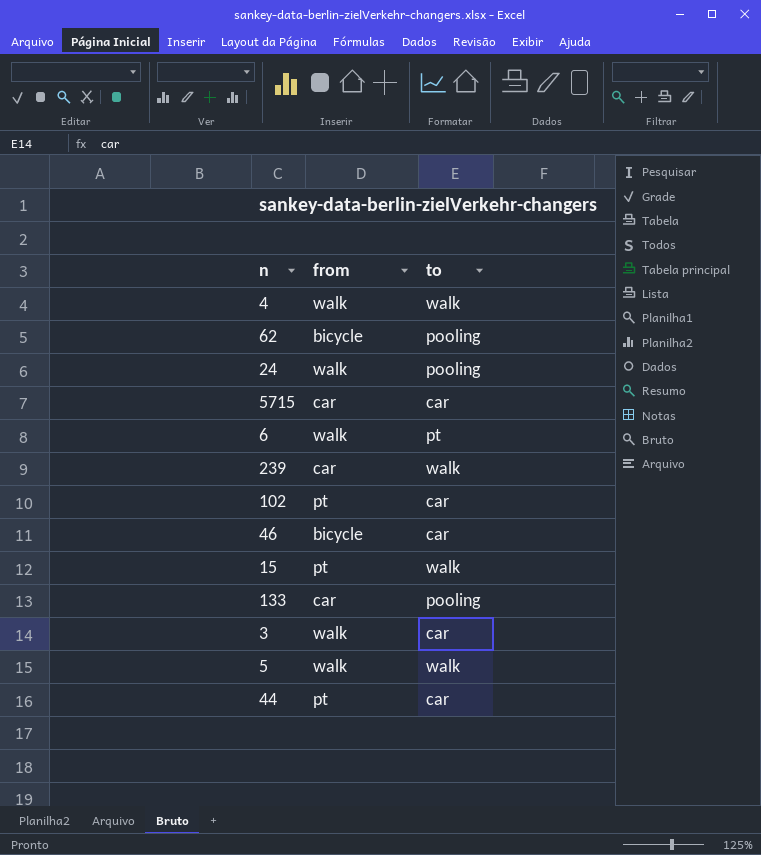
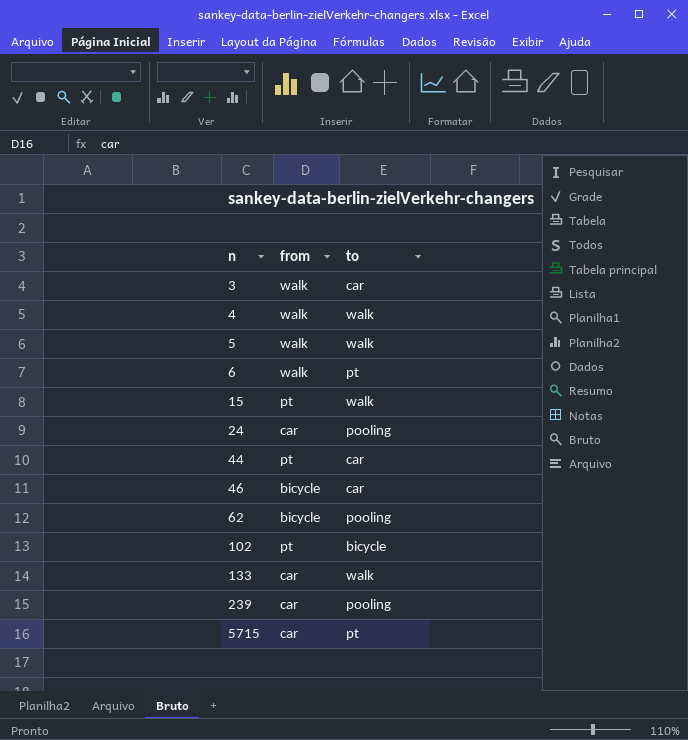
row order: none -> n ascending
24 | from: walk -> car
102 | to: car -> bicycle
133 | to: pooling -> walk
239 | to: walk -> pooling
5715 | to: car -> pt

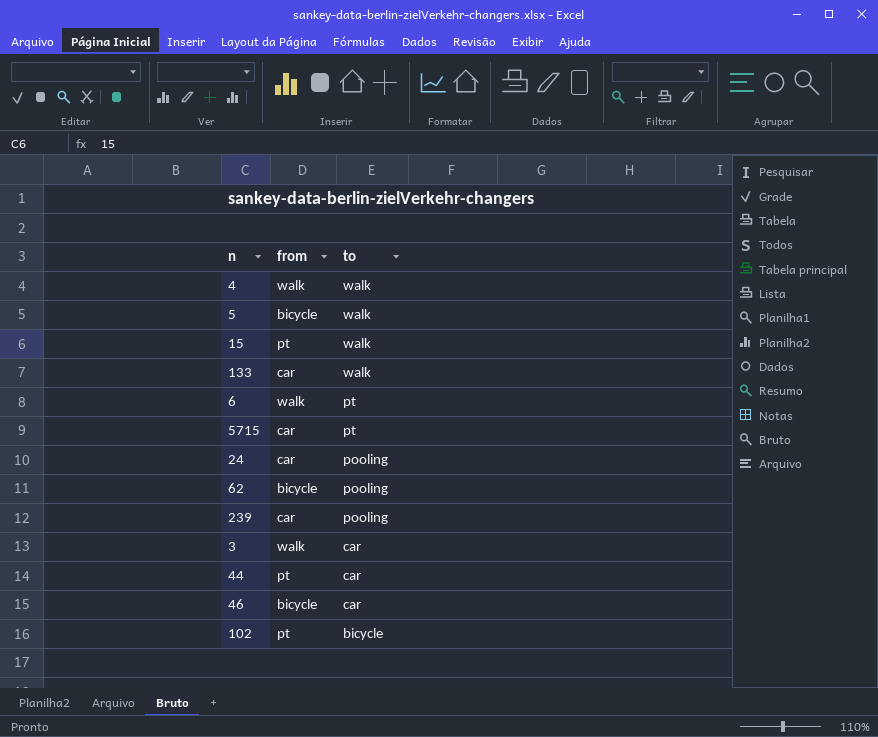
row order: n ascending -> to descending
5 | from: walk -> bicycle

